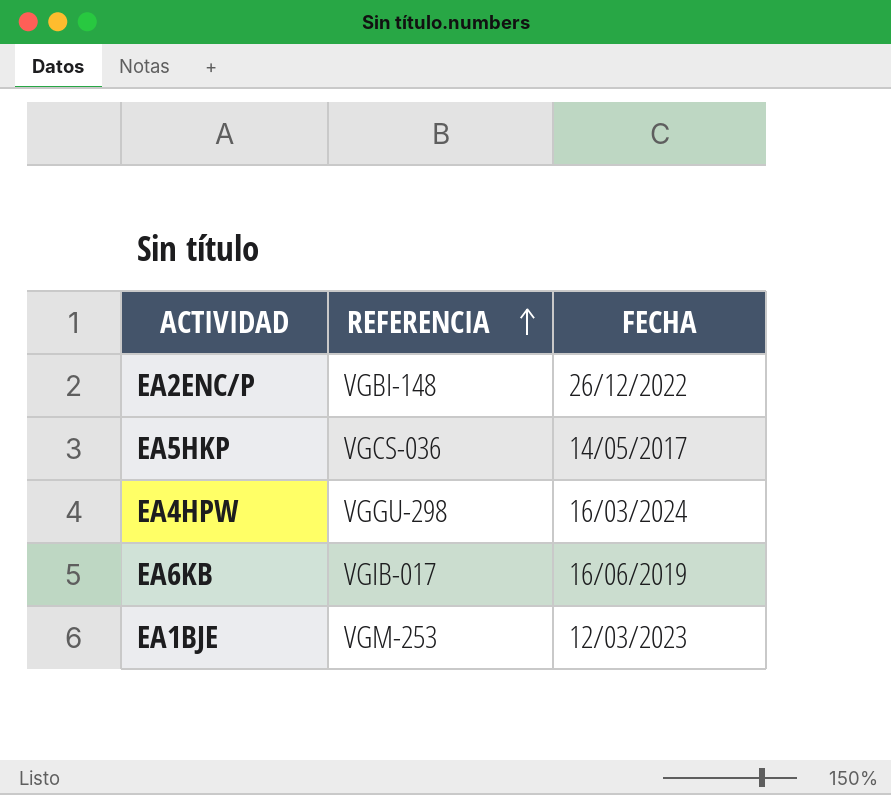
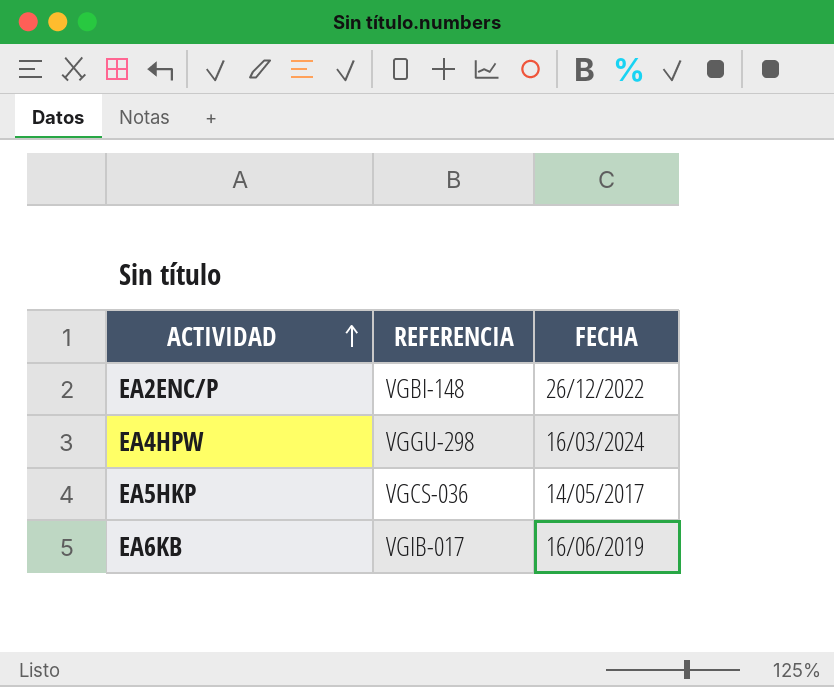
row order: REFERENCIA ascending -> ACTIVIDAD ascending
row EA1BJE: VGM-253 | 12/03/2023 -> none

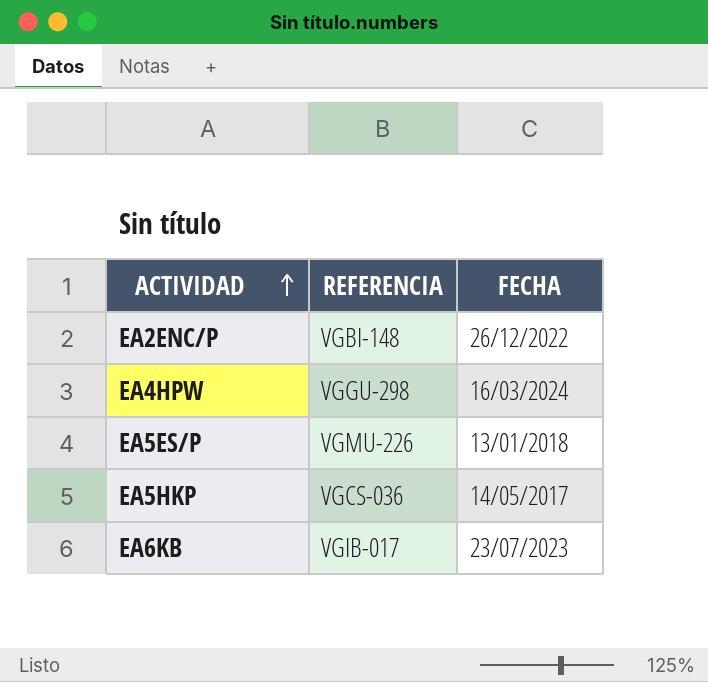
row EA5ES/P: none -> VGMU-226 | 13/01/2018
EA6KB | FECHA: 16/06/2019 -> 23/07/2023

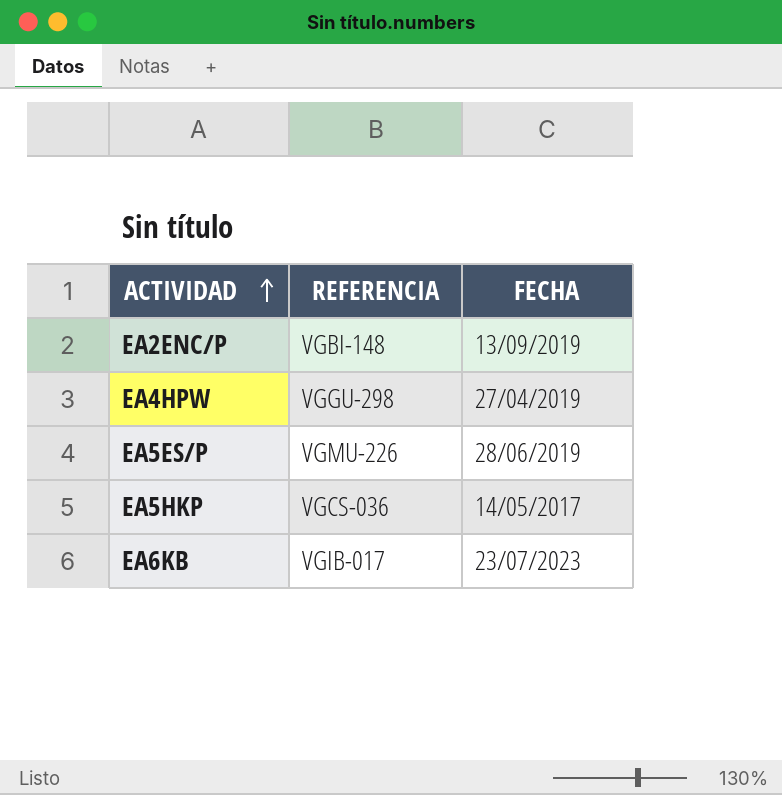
EA2ENC/P | FECHA: 26/12/2022 -> 13/09/2019
EA4HPW | FECHA: 16/03/2024 -> 27/04/2019
EA5ES/P | FECHA: 13/01/2018 -> 28/06/2019

